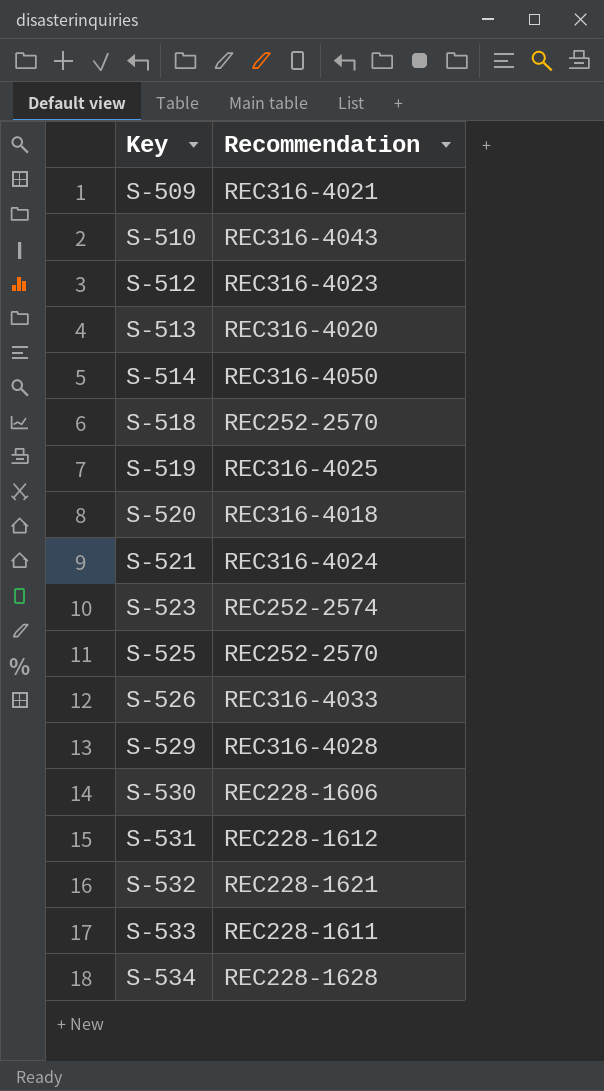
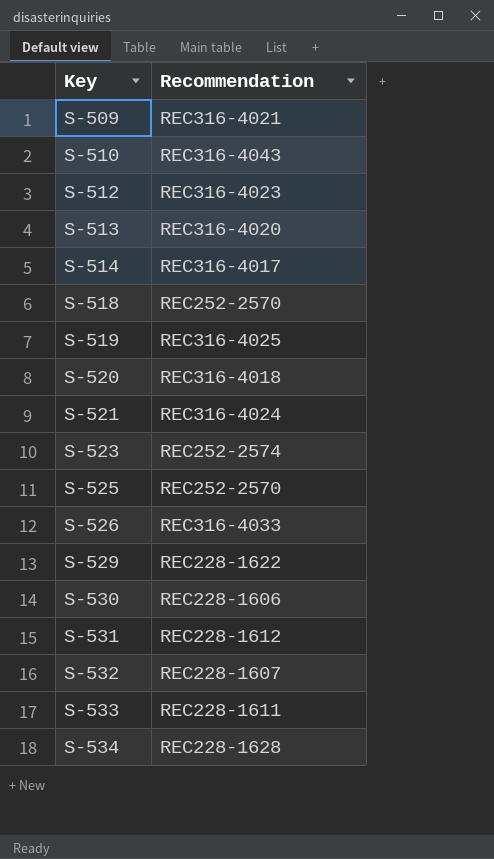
S-514 | Recommendation: REC316-4050 -> REC316-4017
S-529 | Recommendation: REC316-4028 -> REC228-1622
S-532 | Recommendation: REC228-1621 -> REC228-1607

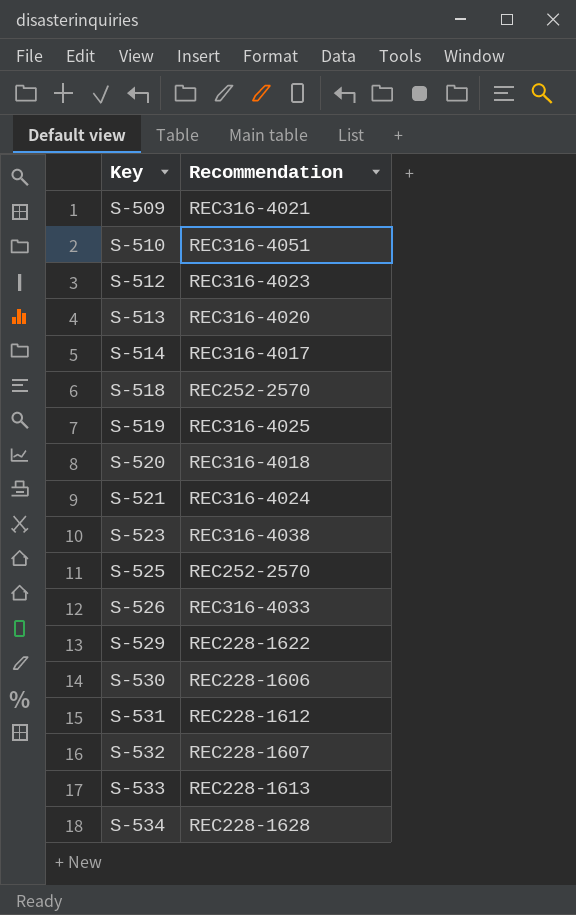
S-510 | Recommendation: REC316-4043 -> REC316-4051
S-523 | Recommendation: REC252-2574 -> REC316-4038
S-533 | Recommendation: REC228-1611 -> REC228-1613

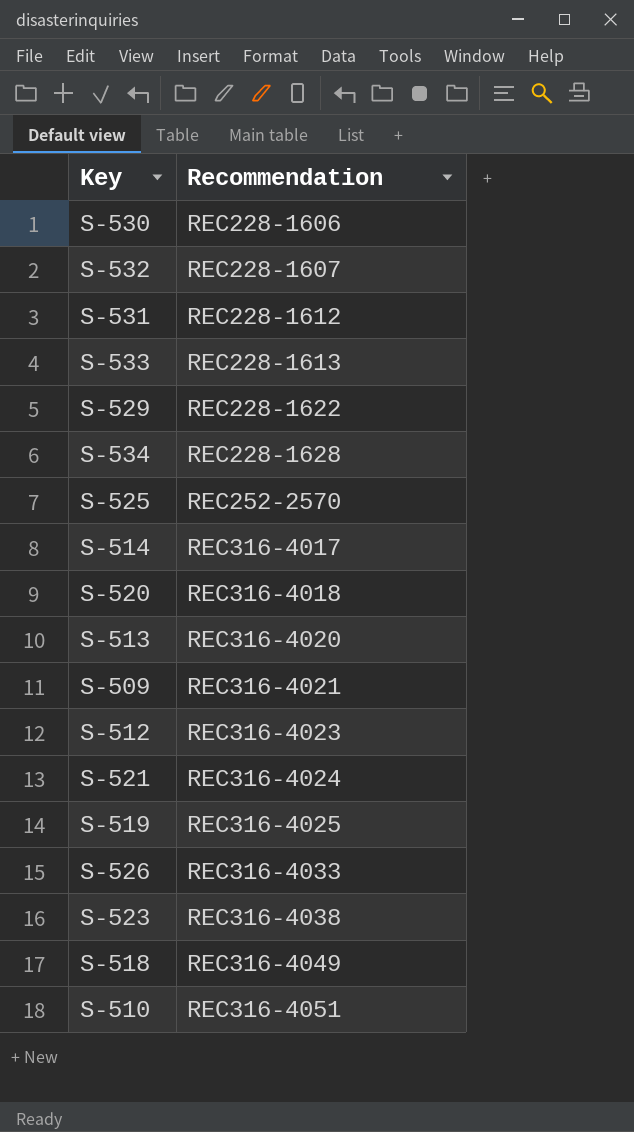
row order: Key ascending -> Recommendation ascending
S-518 | Recommendation: REC252-2570 -> REC316-4049

